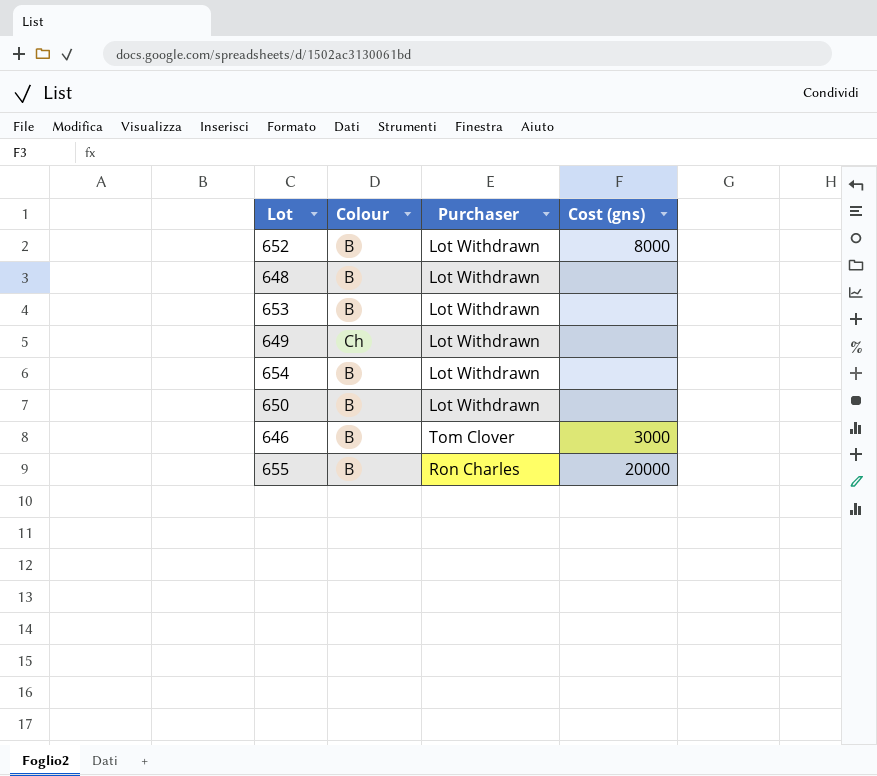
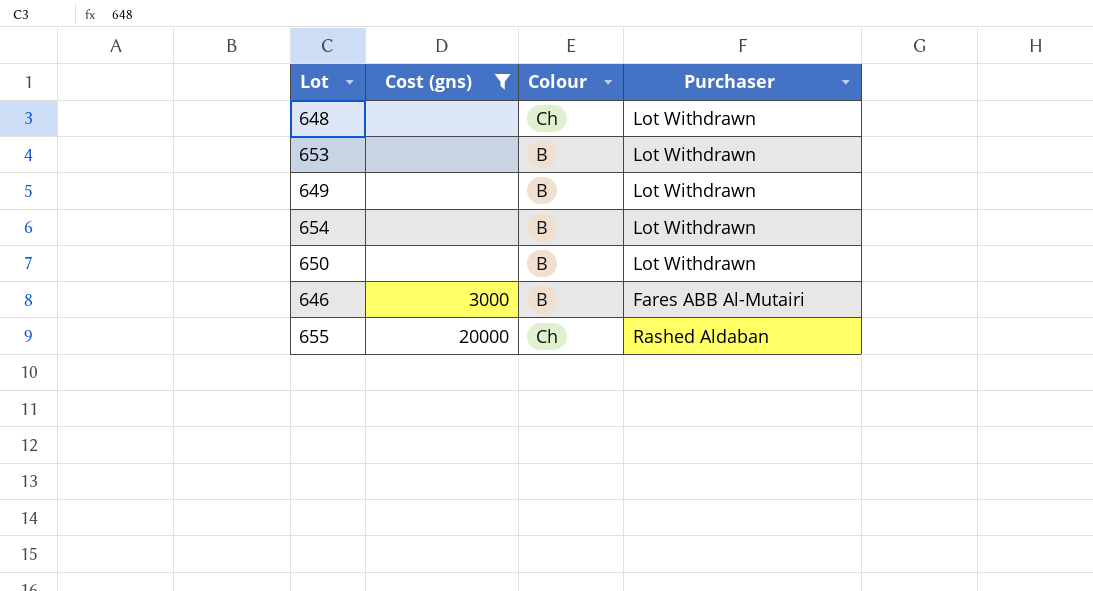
filter: none -> Cost (gns) != 8000
column Cost (gns) | position: 4 -> 2
648 | Colour: B -> Ch
649 | Colour: Ch -> B
646 | Purchaser: Tom Clover -> Fares ABB Al-Mutairi
655 | Colour: B -> Ch
655 | Purchaser: Ron Charles -> Rashed Aldaban

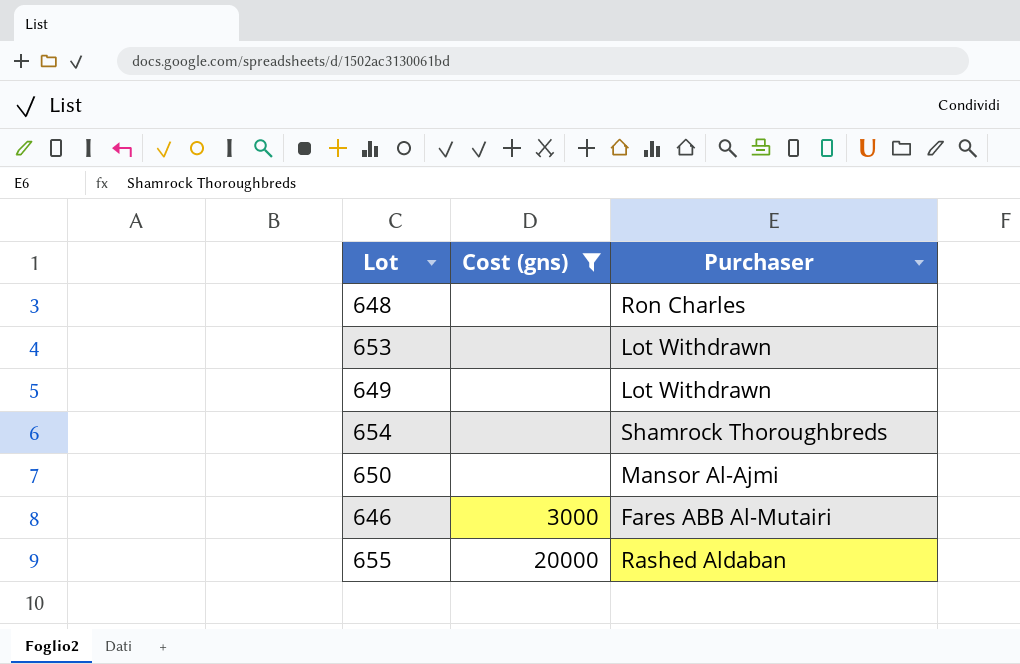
column Colour | position: 3 -> none
648 | Purchaser: Lot Withdrawn -> Ron Charles
654 | Purchaser: Lot Withdrawn -> Shamrock Thoroughbreds
650 | Purchaser: Lot Withdrawn -> Mansor Al-Ajmi

